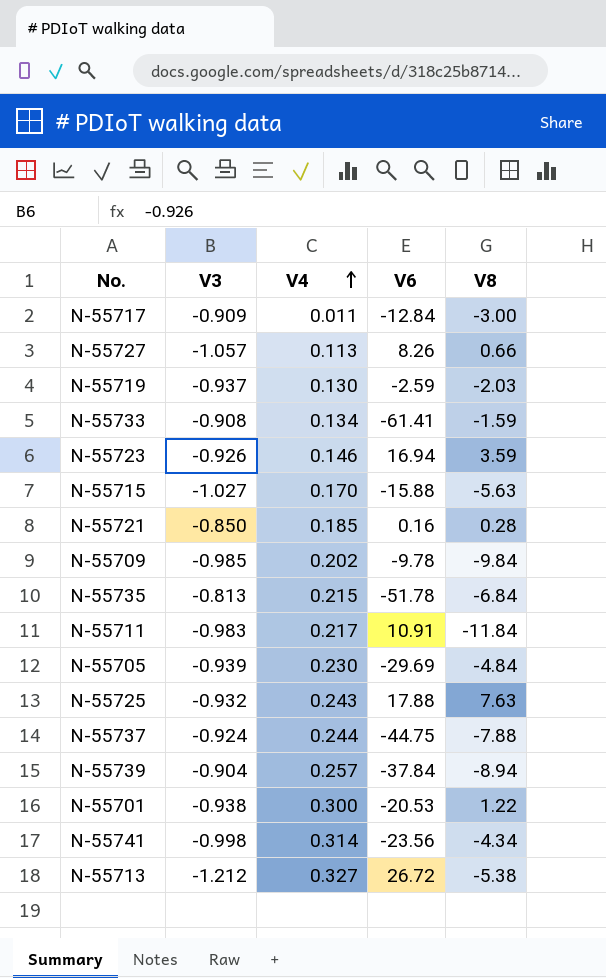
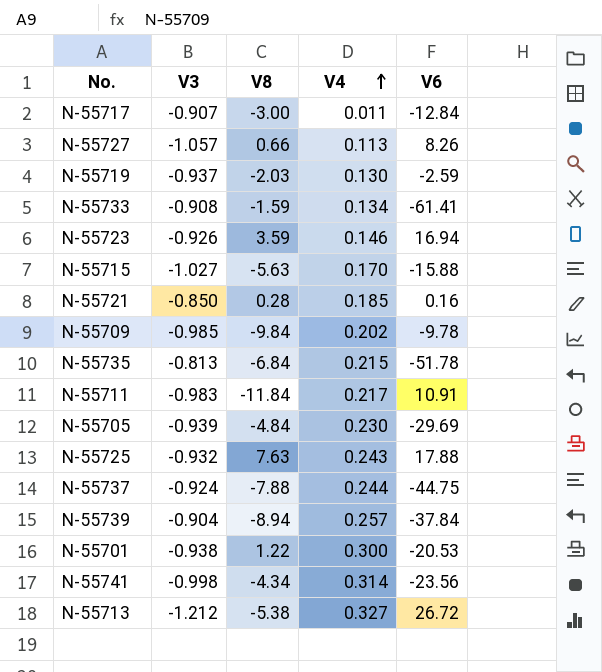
column V8 | position: 5 -> 3
N-55717 | V3: -0.909 -> -0.907

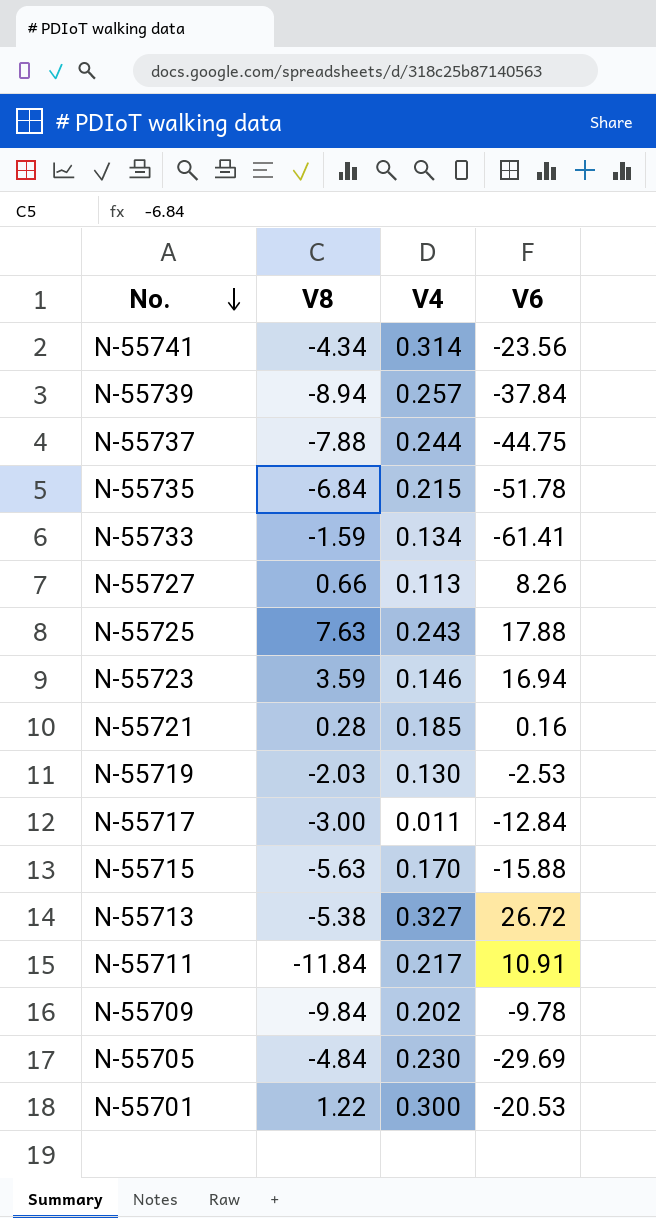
row order: V4 ascending -> No. descending
column V3 | position: 2 -> none
N-55719 | V6: -2.59 -> -2.53

